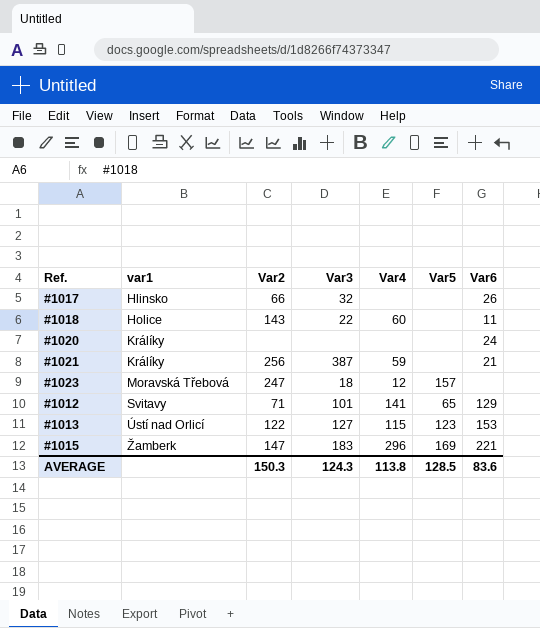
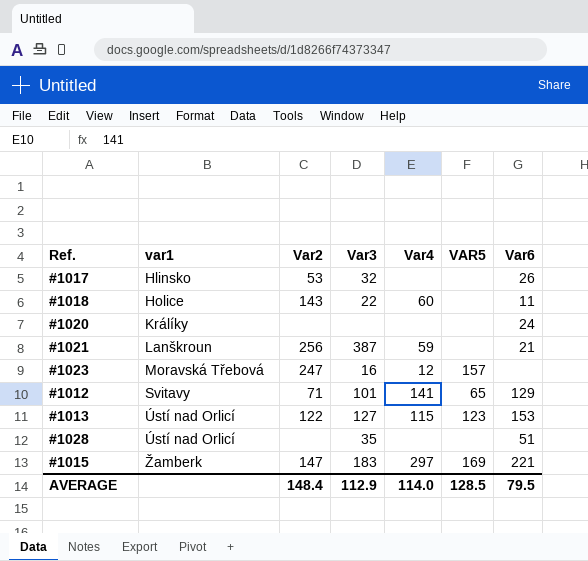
column name: Var5 -> VAR5
#1017 | Var2: 66 -> 53
#1021 | var1: Králíky -> Lanškroun
#1023 | Var3: 18 -> 16
row #1028: none -> Ústí nad Orlicí | none | 35 | none | none | 51
#1015 | Var4: 296 -> 297
AVERAGE | Var2: 150.3 -> 148.4
AVERAGE | Var3: 124.3 -> 112.9
AVERAGE | Var4: 113.8 -> 114.0
AVERAGE | Var6: 83.6 -> 79.5

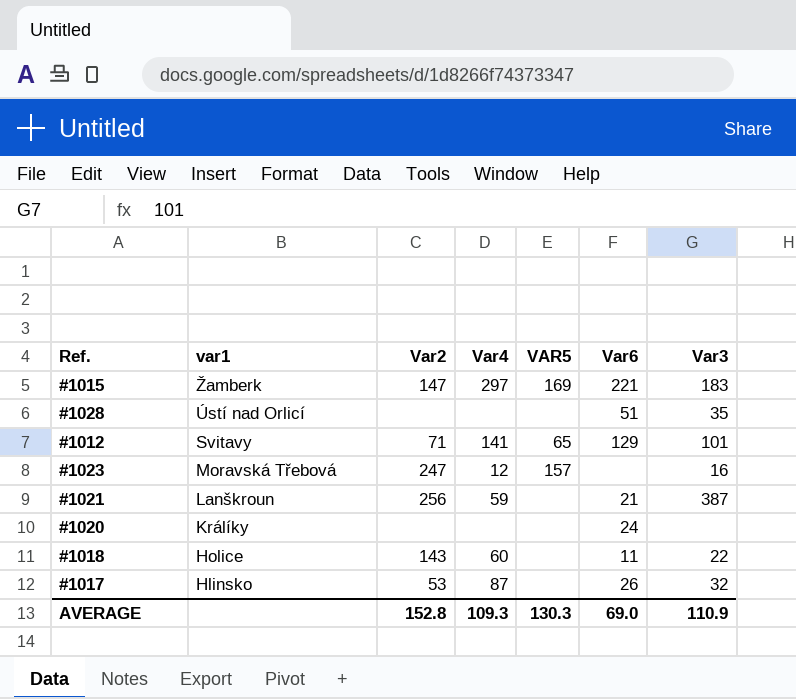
row order: var1 ascending -> var1 descending
column Var3 | position: 4 -> 7
row #1013: Ústí nad Orlicí | 122 | 127 | 115 | 123 | 153 -> none
#1017 | Var4: none -> 87
AVERAGE | Var2: 148.4 -> 152.8
AVERAGE | Var4: 114.0 -> 109.3
AVERAGE | VAR5: 128.5 -> 130.3
AVERAGE | Var6: 79.5 -> 69.0
AVERAGE | Var3: 112.9 -> 110.9

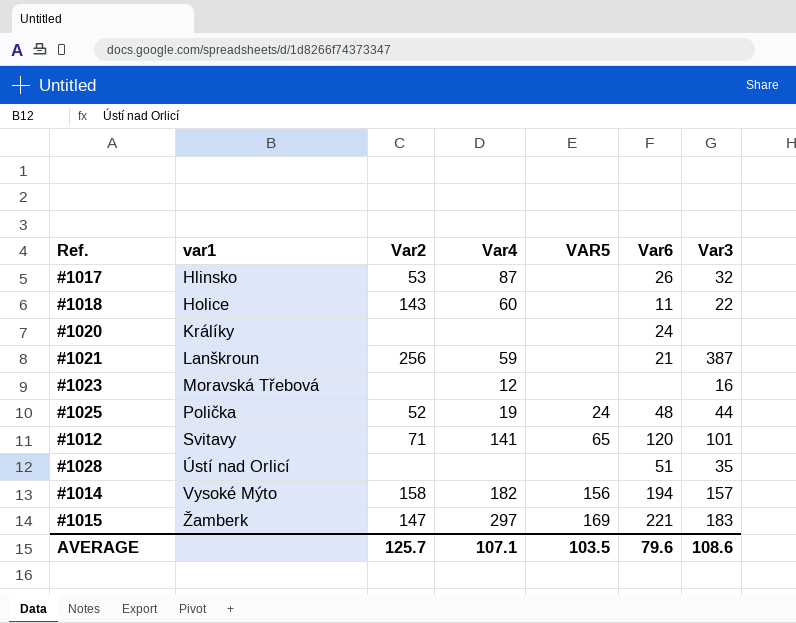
row order: var1 descending -> var1 ascending
#1023 | Var2: 247 -> none
#1023 | VAR5: 157 -> none
row #1025: none -> Polička | 52 | 19 | 24 | 48 | 44
#1012 | Var6: 129 -> 120
row #1014: none -> Vysoké Mýto | 158 | 182 | 156 | 194 | 157
AVERAGE | Var2: 152.8 -> 125.7
AVERAGE | Var4: 109.3 -> 107.1
AVERAGE | VAR5: 130.3 -> 103.5
AVERAGE | Var6: 69.0 -> 79.6
AVERAGE | Var3: 110.9 -> 108.6

